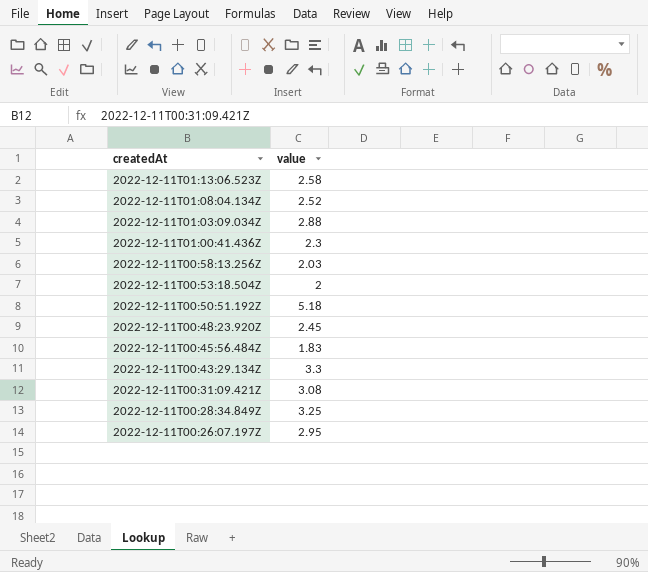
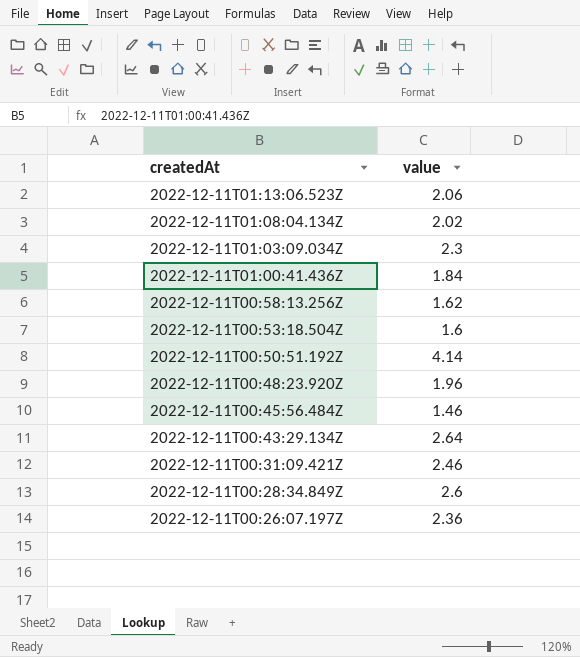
2022-12-11T01:13:06.523Z | value: 2.58 -> 2.06
2022-12-11T01:08:04.134Z | value: 2.52 -> 2.02
2022-12-11T01:03:09.034Z | value: 2.88 -> 2.3
2022-12-11T01:00:41.436Z | value: 2.3 -> 1.84
2022-12-11T00:58:13.256Z | value: 2.03 -> 1.62
2022-12-11T00:53:18.504Z | value: 2 -> 1.6
2022-12-11T00:50:51.192Z | value: 5.18 -> 4.14
2022-12-11T00:48:23.920Z | value: 2.45 -> 1.96
2022-12-11T00:45:56.484Z | value: 1.83 -> 1.46
2022-12-11T00:43:29.134Z | value: 3.3 -> 2.64
2022-12-11T00:31:09.421Z | value: 3.08 -> 2.46
2022-12-11T00:28:34.849Z | value: 3.25 -> 2.6
2022-12-11T00:26:07.197Z | value: 2.95 -> 2.36

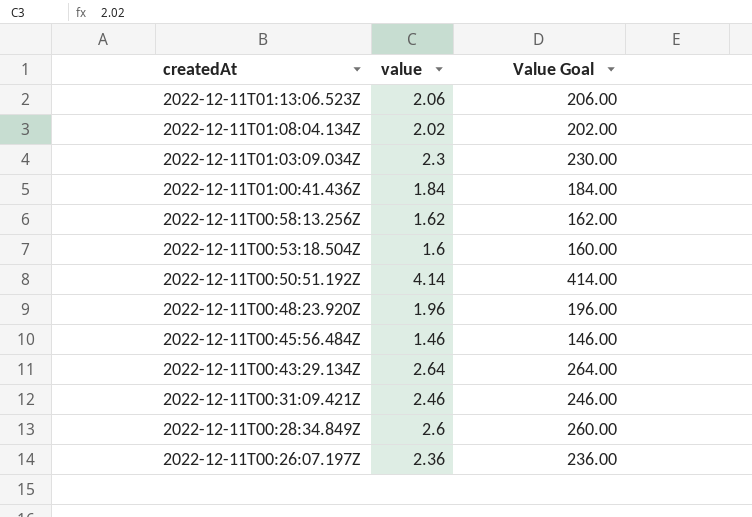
column Value Goal | formula: none -> [value] * 100

